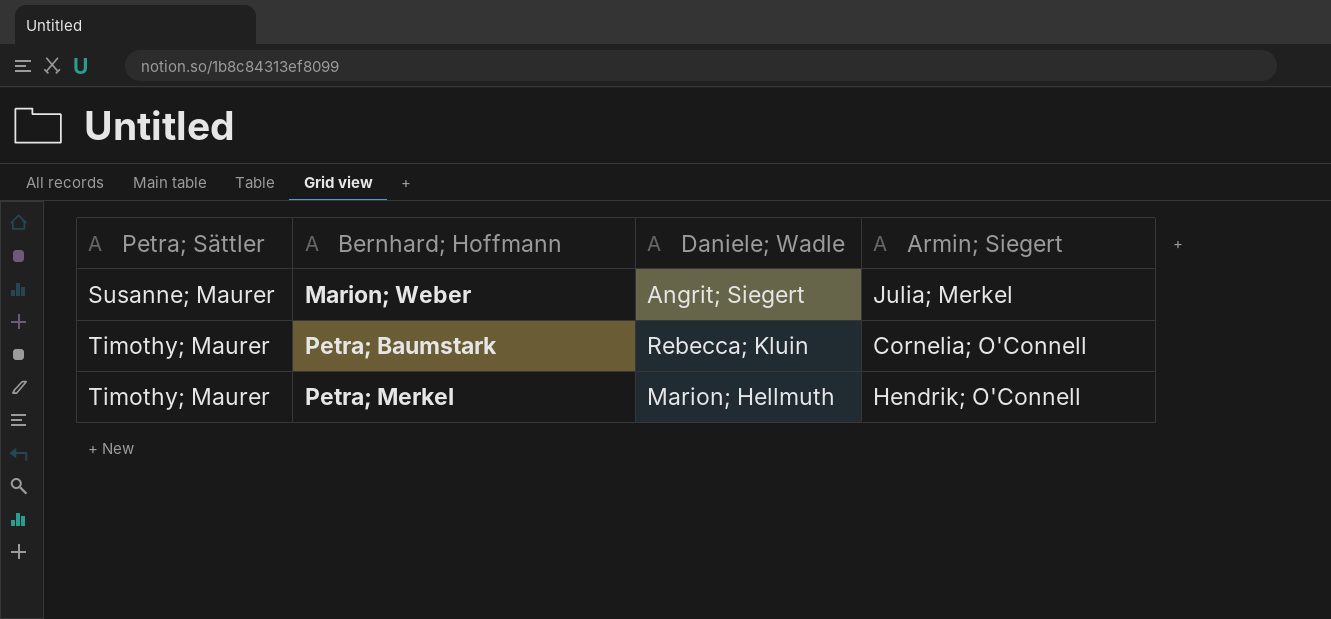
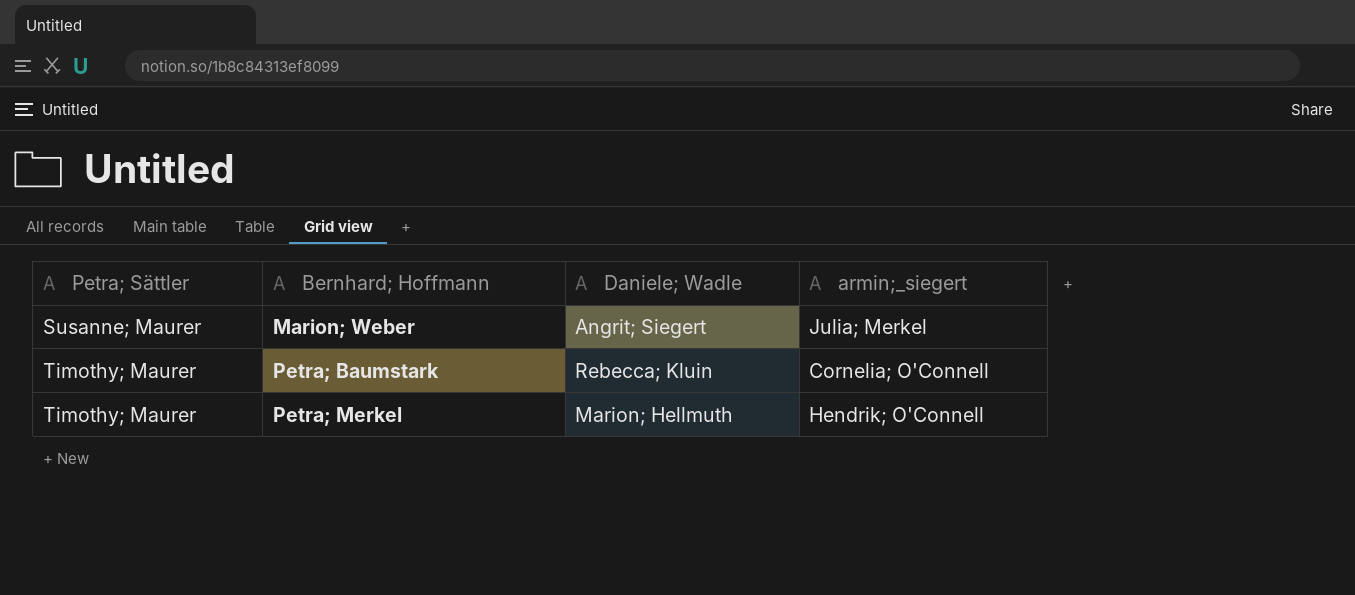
column name: Armin; Siegert -> armin;_siegert

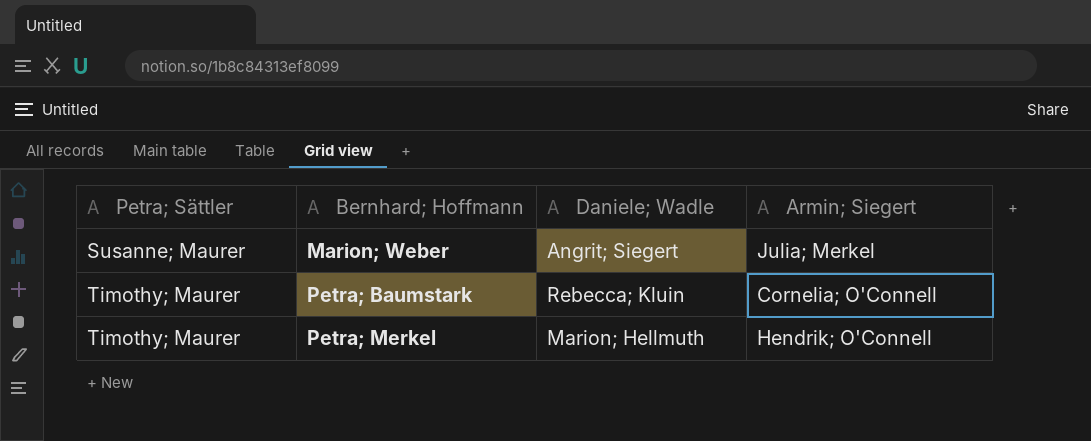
column name: armin;_siegert -> Armin; Siegert

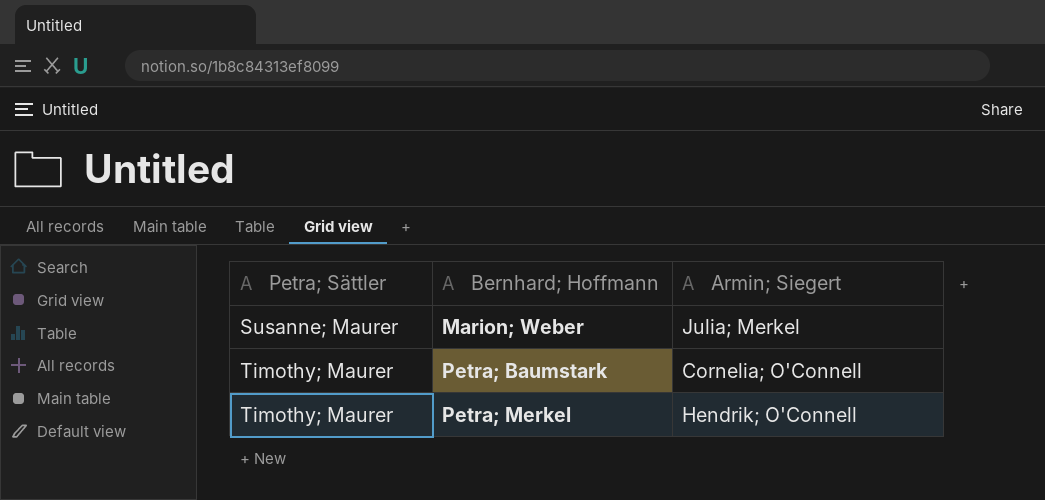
column Daniele; Wadle | position: 3 -> none

